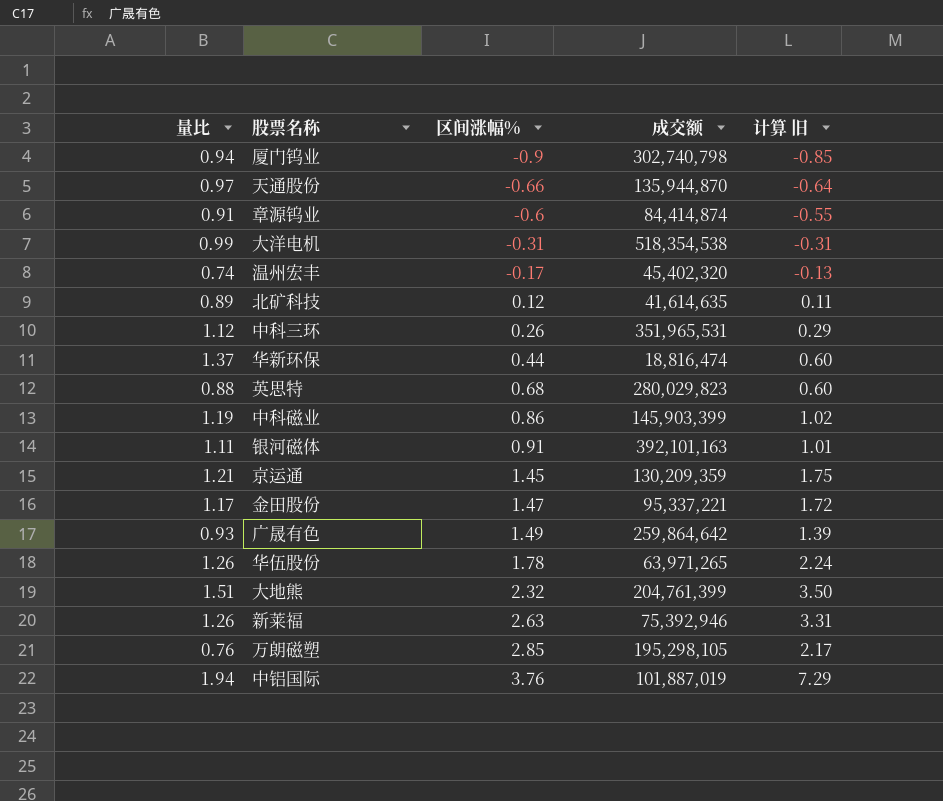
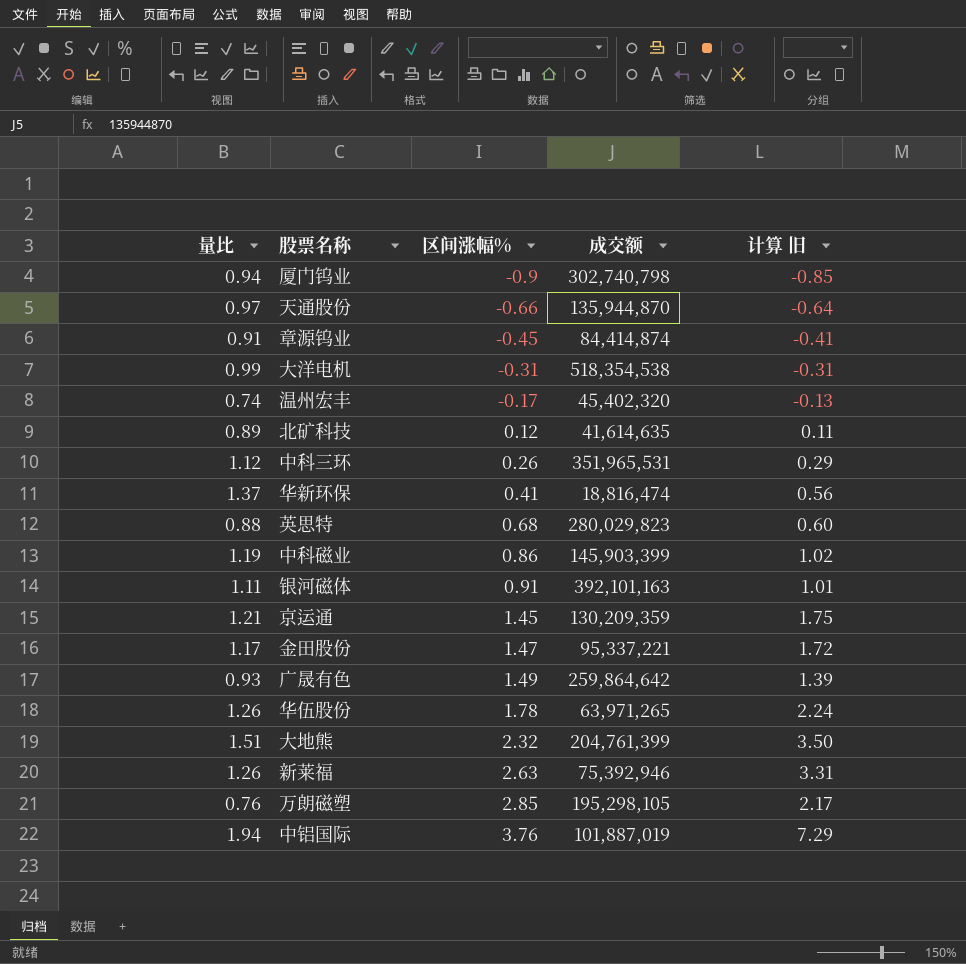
章源钨业 | 区间涨幅%: -0.6 -> -0.45
章源钨业 | 计算 旧: -0.55 -> -0.41
华新环保 | 区间涨幅%: 0.44 -> 0.41
华新环保 | 计算 旧: 0.60 -> 0.56

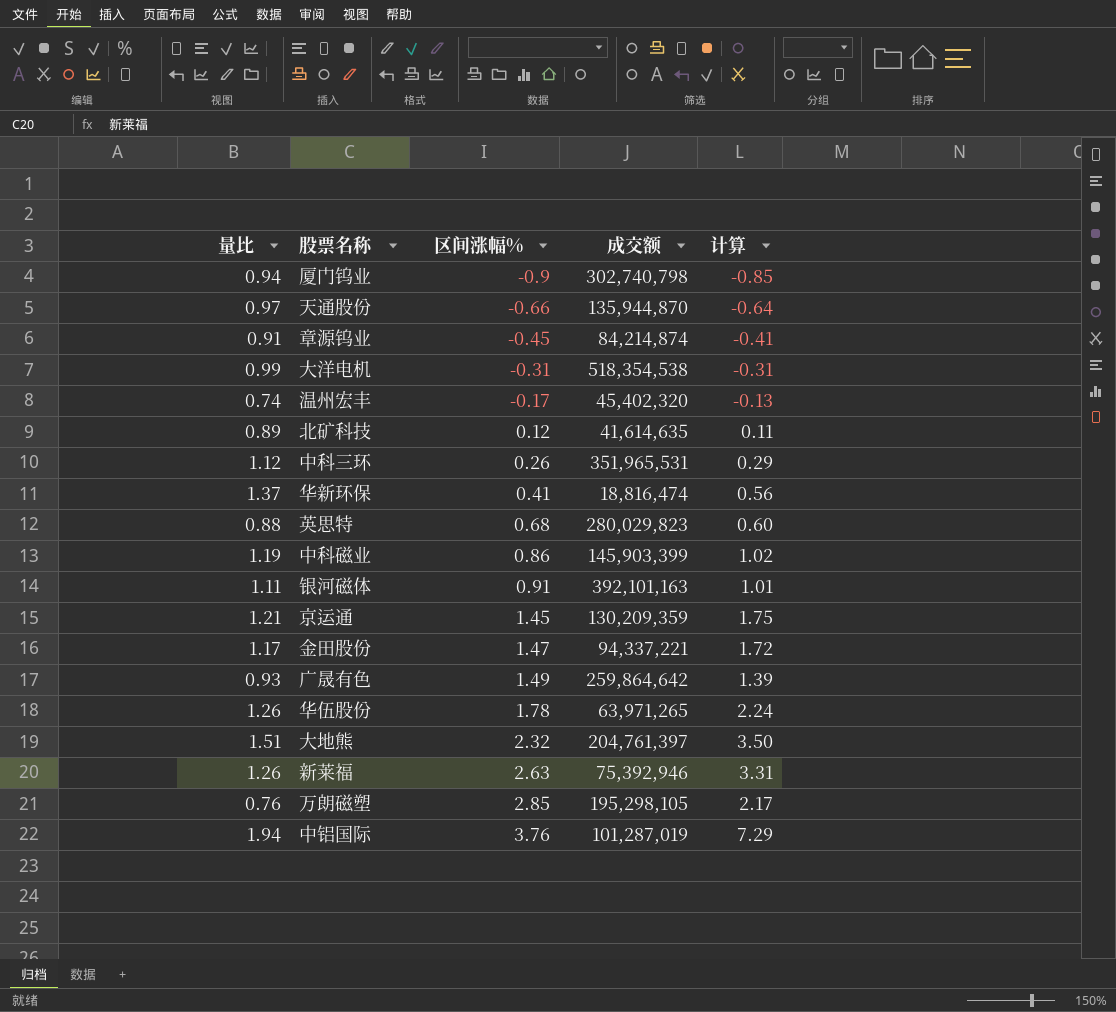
column name: 计算 旧 -> 计算
章源钨业 | 成交额: 84,414,874 -> 84,214,874
金田股份 | 成交额: 95,337,221 -> 94,337,221
大地熊 | 成交额: 204,761,399 -> 204,761,397
中铝国际 | 成交额: 101,887,019 -> 101,287,019

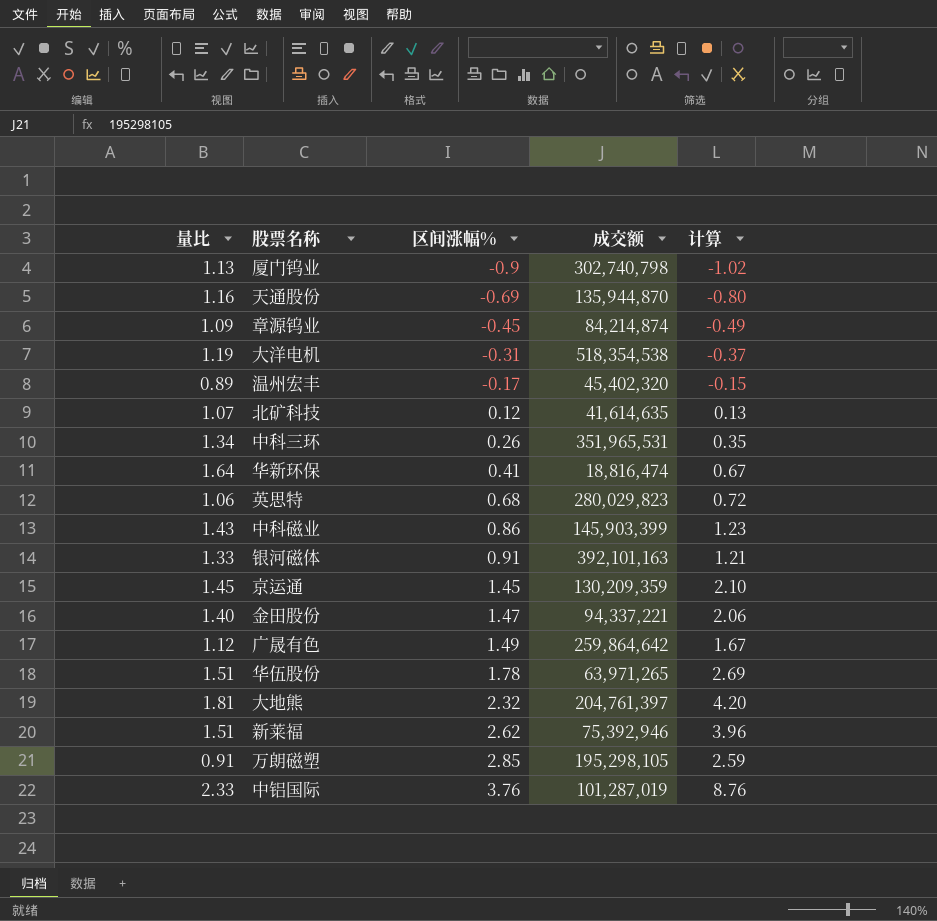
厦门钨业 | 量比: 0.94 -> 1.13
厦门钨业 | 计算: -0.85 -> -1.02
天通股份 | 量比: 0.97 -> 1.16
天通股份 | 区间涨幅%: -0.66 -> -0.69
天通股份 | 计算: -0.64 -> -0.80
章源钨业 | 量比: 0.91 -> 1.09
章源钨业 | 计算: -0.41 -> -0.49
大洋电机 | 量比: 0.99 -> 1.19
大洋电机 | 计算: -0.31 -> -0.37
温州宏丰 | 量比: 0.74 -> 0.89
温州宏丰 | 计算: -0.13 -> -0.15
北矿科技 | 量比: 0.89 -> 1.07
北矿科技 | 计算: 0.11 -> 0.13
中科三环 | 量比: 1.12 -> 1.34
中科三环 | 计算: 0.29 -> 0.35
华新环保 | 量比: 1.37 -> 1.64
华新环保 | 计算: 0.56 -> 0.67
英思特 | 量比: 0.88 -> 1.06
英思特 | 计算: 0.60 -> 0.72
中科磁业 | 量比: 1.19 -> 1.43
中科磁业 | 计算: 1.02 -> 1.23
银河磁体 | 量比: 1.11 -> 1.33
银河磁体 | 计算: 1.01 -> 1.21
京运通 | 量比: 1.21 -> 1.45
京运通 | 计算: 1.75 -> 2.10
金田股份 | 量比: 1.17 -> 1.40
金田股份 | 计算: 1.72 -> 2.06
广晟有色 | 量比: 0.93 -> 1.12
广晟有色 | 计算: 1.39 -> 1.67
华伍股份 | 量比: 1.26 -> 1.51
华伍股份 | 计算: 2.24 -> 2.69
大地熊 | 量比: 1.51 -> 1.81
大地熊 | 计算: 3.50 -> 4.20
新莱福 | 量比: 1.26 -> 1.51
新莱福 | 区间涨幅%: 2.63 -> 2.62
新莱福 | 计算: 3.31 -> 3.96
万朗磁塑 | 量比: 0.76 -> 0.91
万朗磁塑 | 计算: 2.17 -> 2.59
中铝国际 | 量比: 1.94 -> 2.33
中铝国际 | 计算: 7.29 -> 8.76

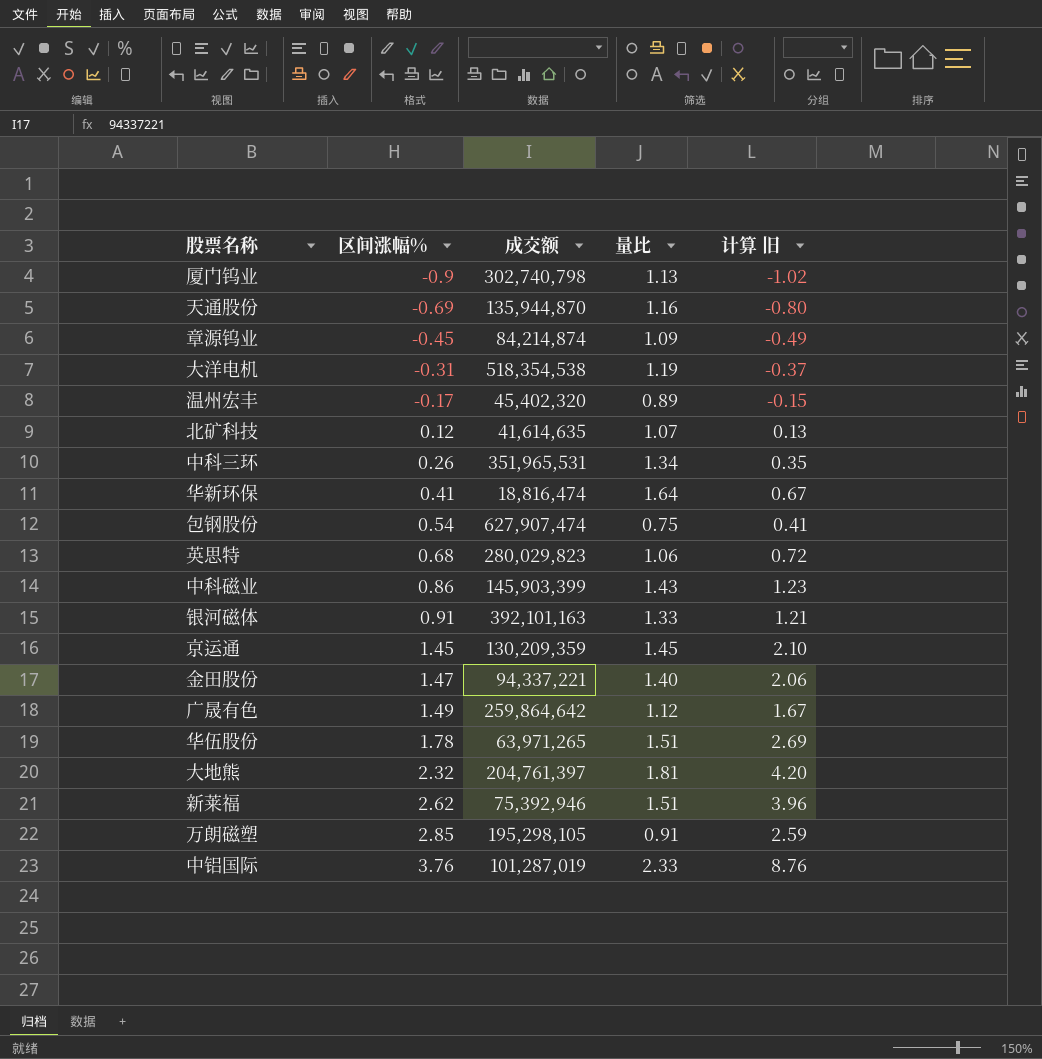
column 量比 | position: 1 -> 4
column name: 计算 -> 计算 旧
row 包钢股份: none -> 0.54 | 627,907,474 | 0.75 | 0.41

